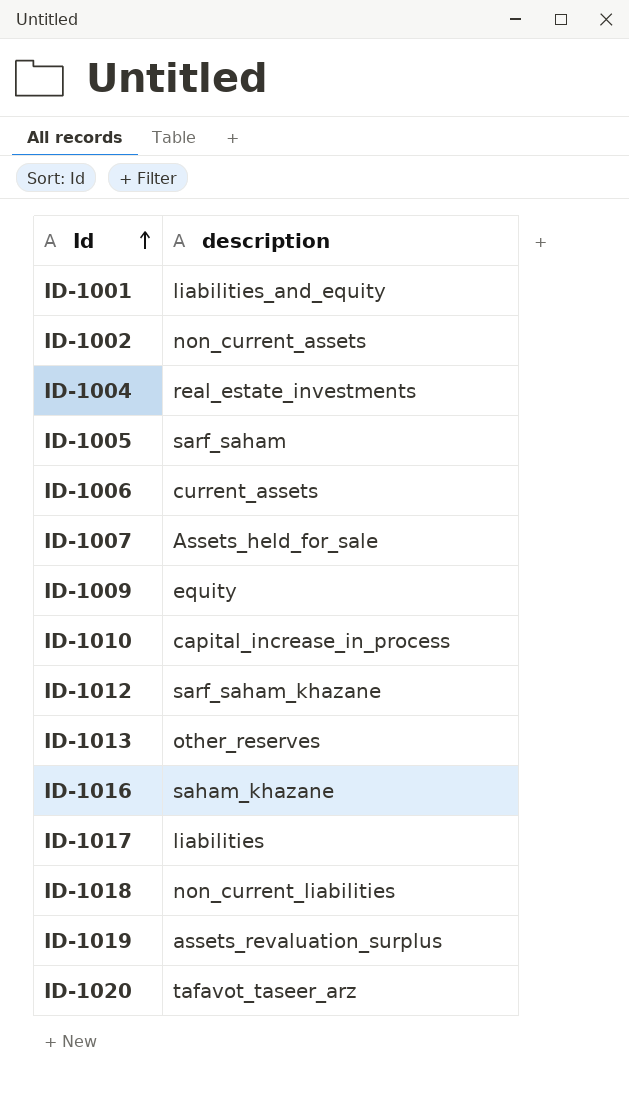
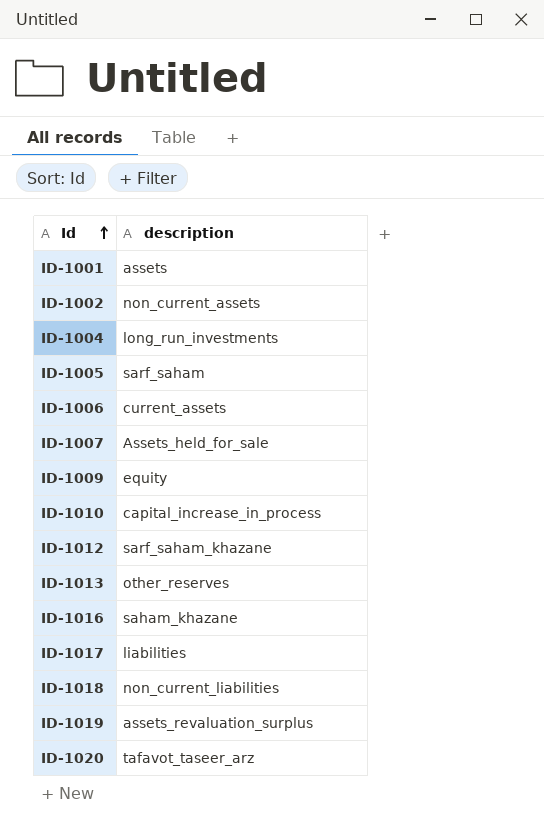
ID-1001 | description: liabilities_and_equity -> assets
ID-1004 | description: real_estate_investments -> long_run_investments

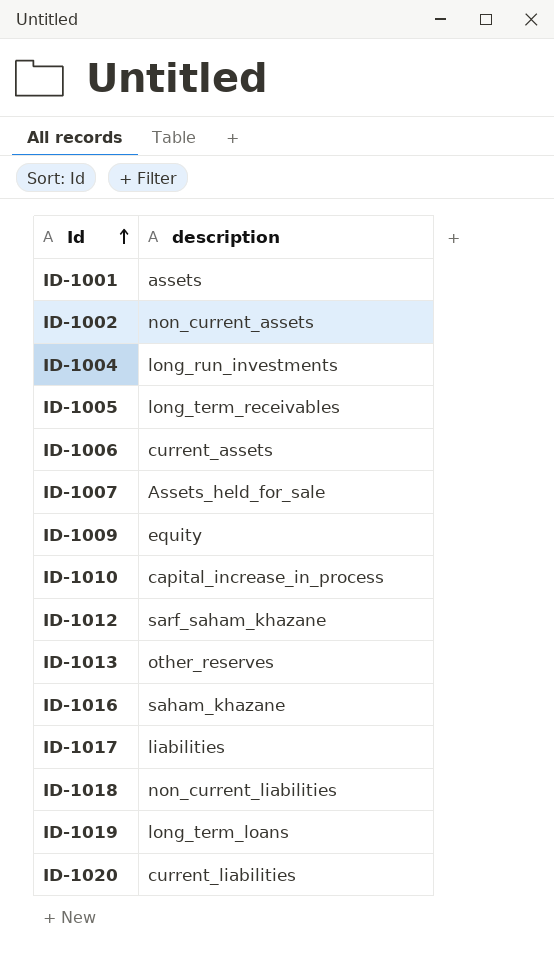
ID-1005 | description: sarf_saham -> long_term_receivables
ID-1019 | description: assets_revaluation_surplus -> long_term_loans
ID-1020 | description: tafavot_taseer_arz -> current_liabilities

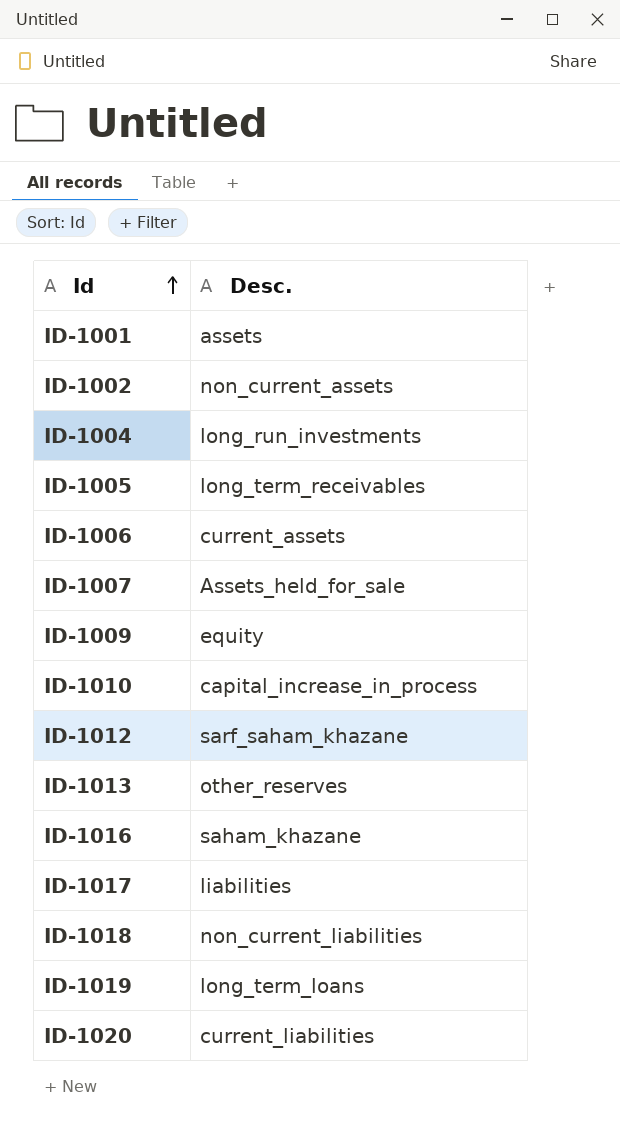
column name: description -> Desc.

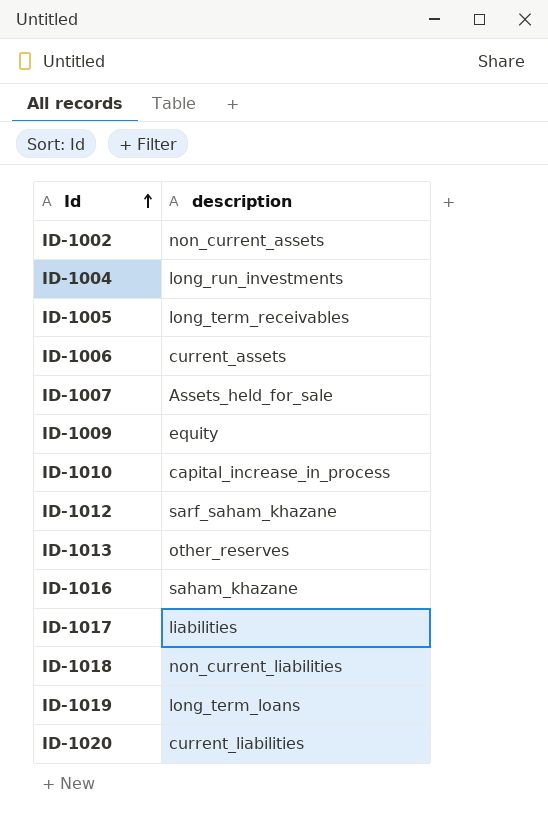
column name: Desc. -> description
row ID-1001: assets -> none

